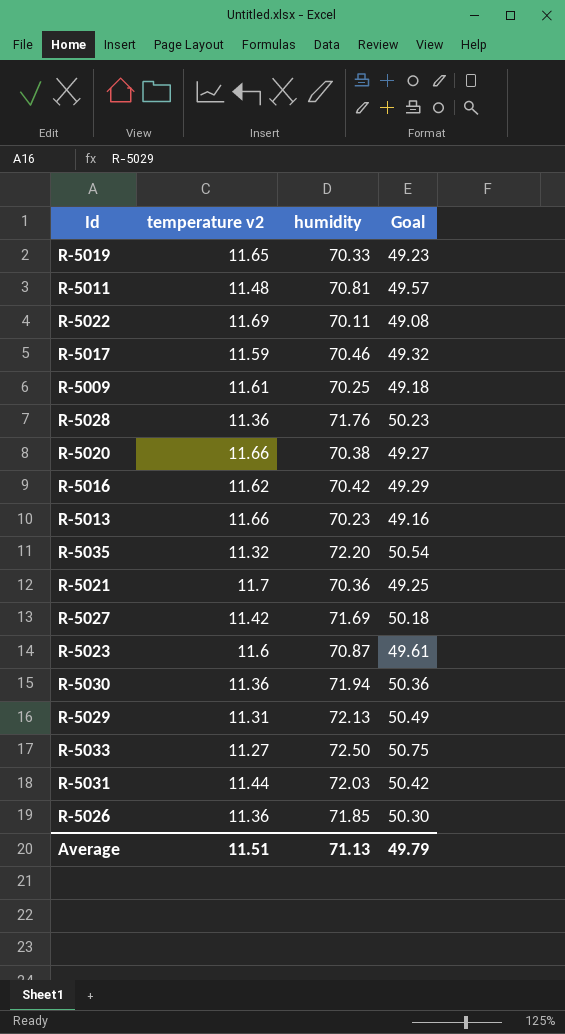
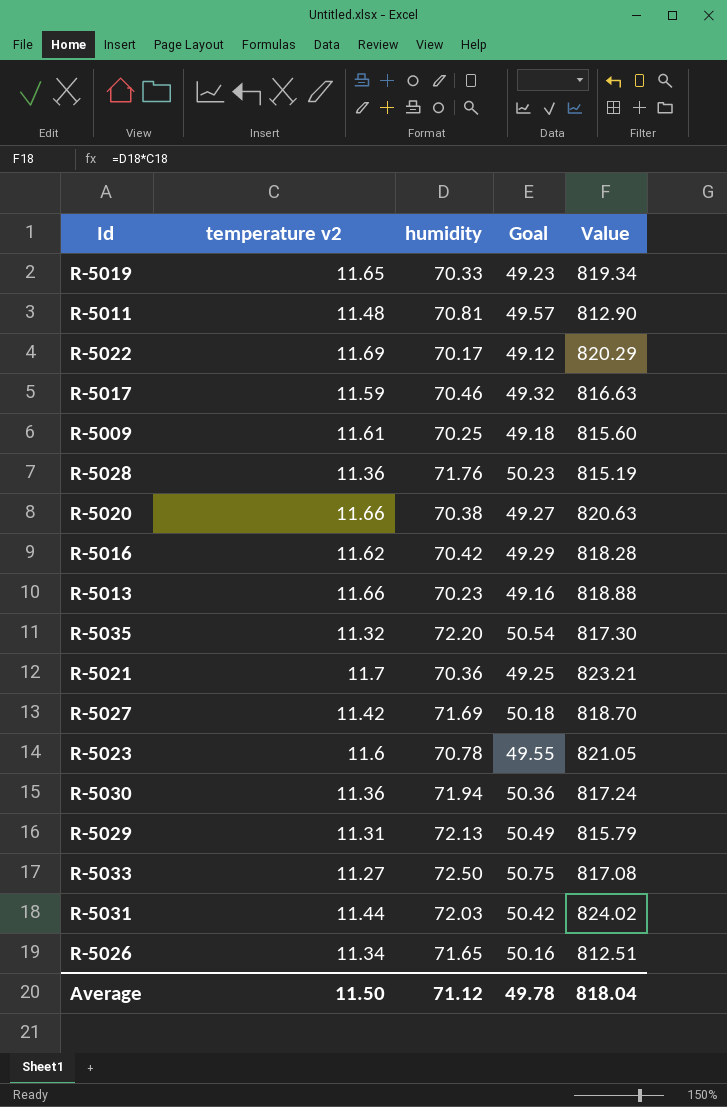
column Value | formula: none -> [temperature v2] * [humidity]
R-5022 | humidity: 70.11 -> 70.17
R-5022 | Goal: 49.08 -> 49.12
R-5023 | humidity: 70.87 -> 70.78
R-5023 | Goal: 49.61 -> 49.55
R-5026 | temperature v2: 11.36 -> 11.34
R-5026 | humidity: 71.85 -> 71.65
R-5026 | Goal: 50.30 -> 50.16
Average | temperature v2: 11.51 -> 11.50
Average | humidity: 71.13 -> 71.12
Average | Goal: 49.79 -> 49.78

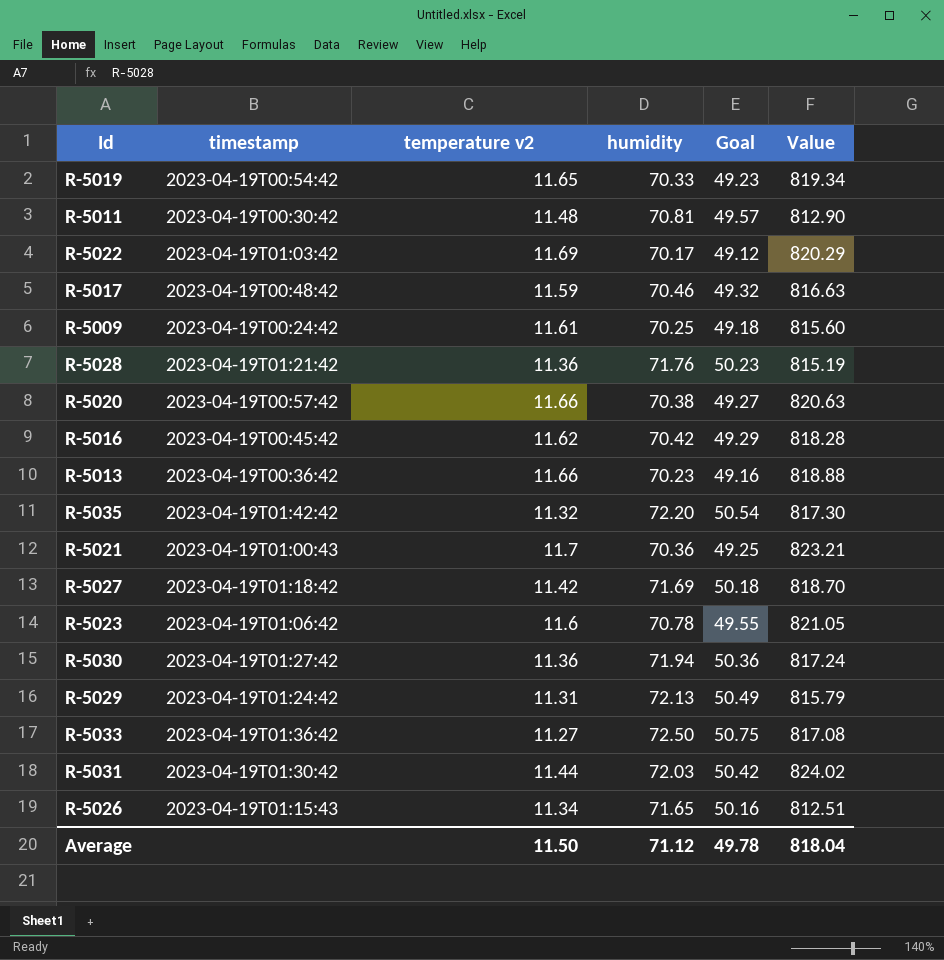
column timestamp | position: none -> 2

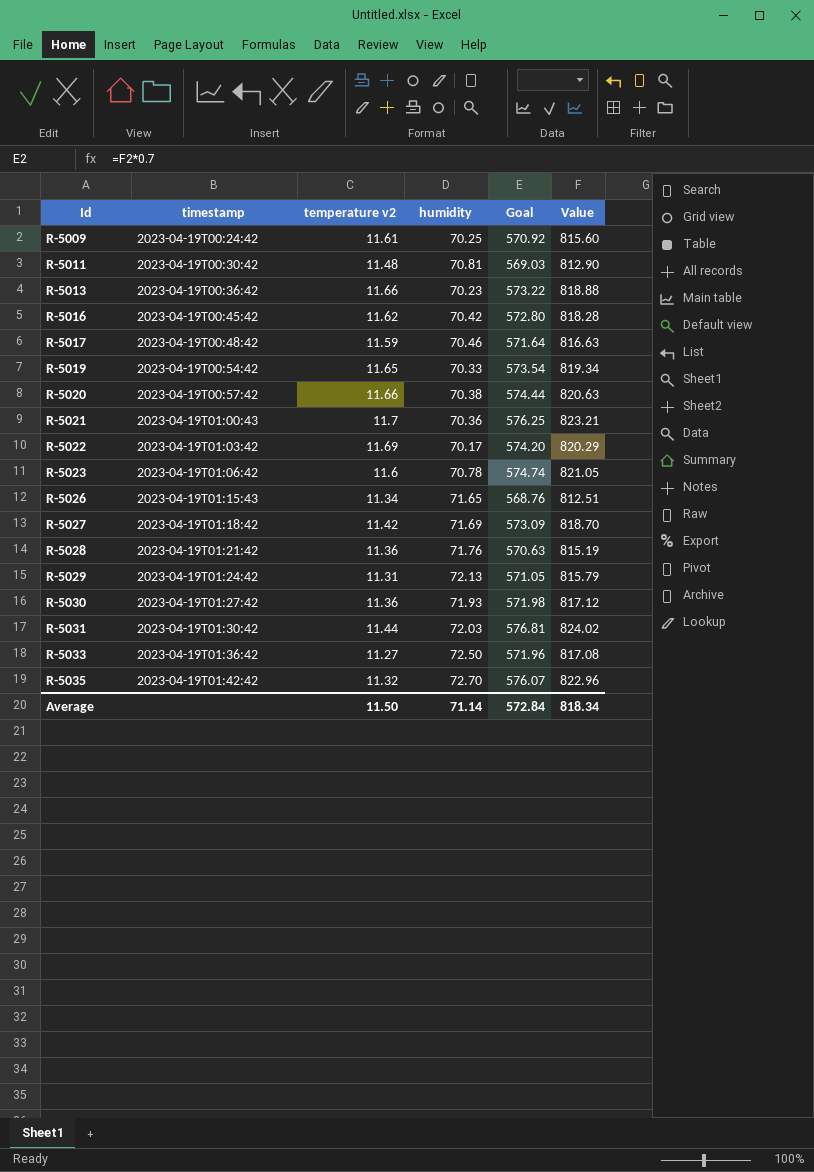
row order: none -> Id ascending
column Goal | formula: [humidity] * 0.7 -> [Value] * 0.7
R-5030 | humidity: 71.94 -> 71.93
R-5030 | Value: 817.24 -> 817.12
R-5035 | humidity: 72.20 -> 72.70
R-5035 | Value: 817.30 -> 822.96
Average | humidity: 71.12 -> 71.14
Average | Goal: 49.78 -> 572.84
Average | Value: 818.04 -> 818.34

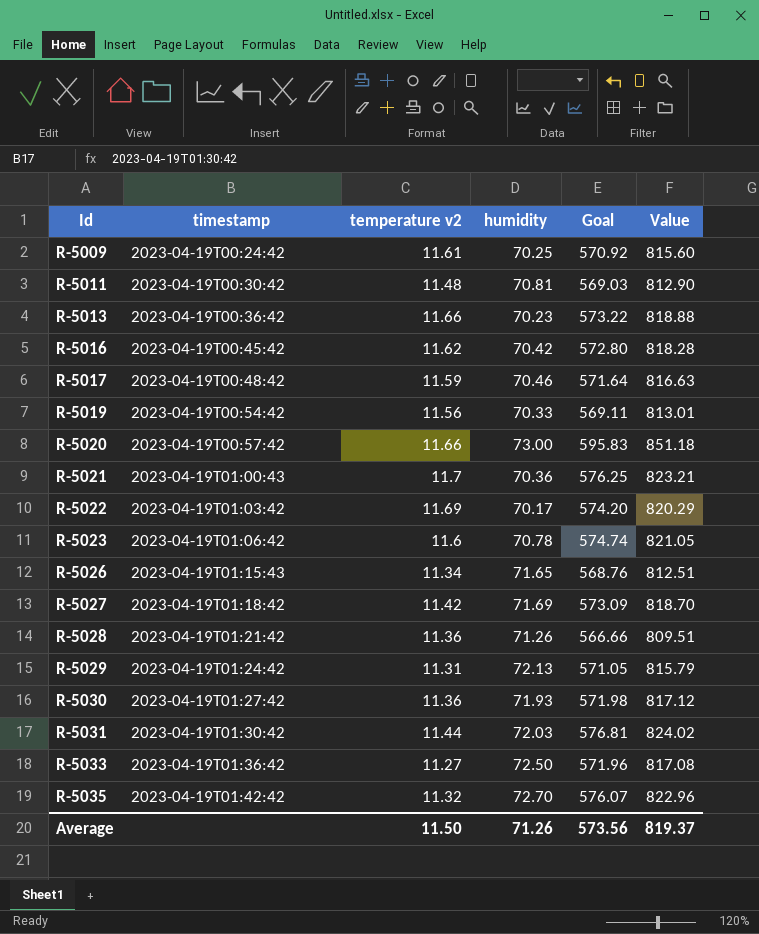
R-5019 | temperature v2: 11.65 -> 11.56
R-5019 | Goal: 573.54 -> 569.11
R-5019 | Value: 819.34 -> 813.01
R-5020 | humidity: 70.38 -> 73.00
R-5020 | Goal: 574.44 -> 595.83
R-5020 | Value: 820.63 -> 851.18
R-5028 | humidity: 71.76 -> 71.26
R-5028 | Goal: 570.63 -> 566.66
R-5028 | Value: 815.19 -> 809.51
Average | humidity: 71.14 -> 71.26
Average | Goal: 572.84 -> 573.56
Average | Value: 818.34 -> 819.37

